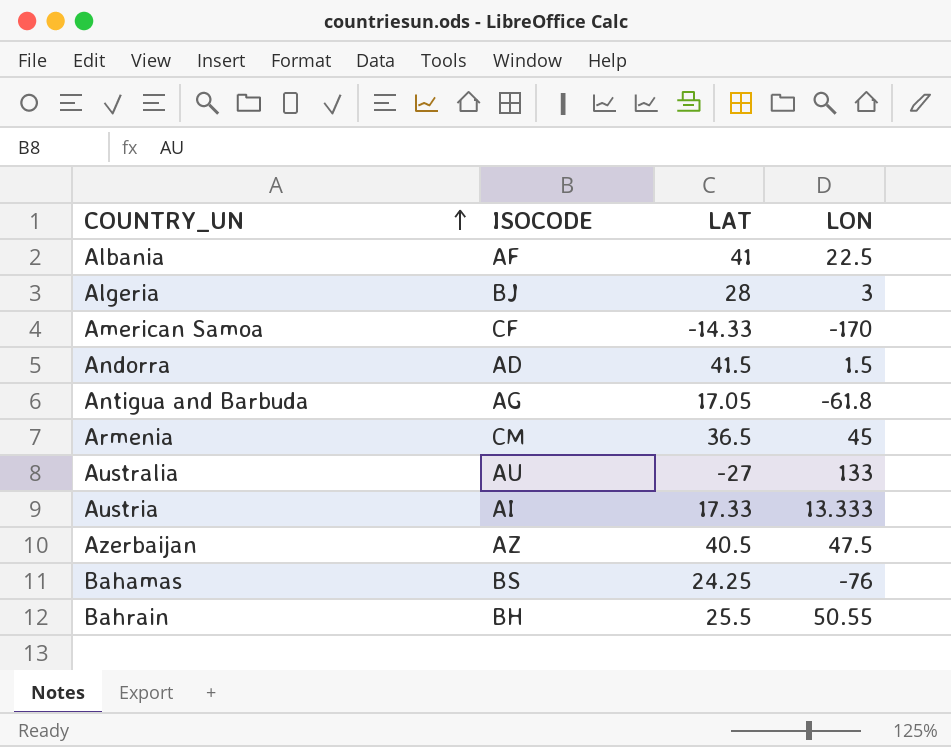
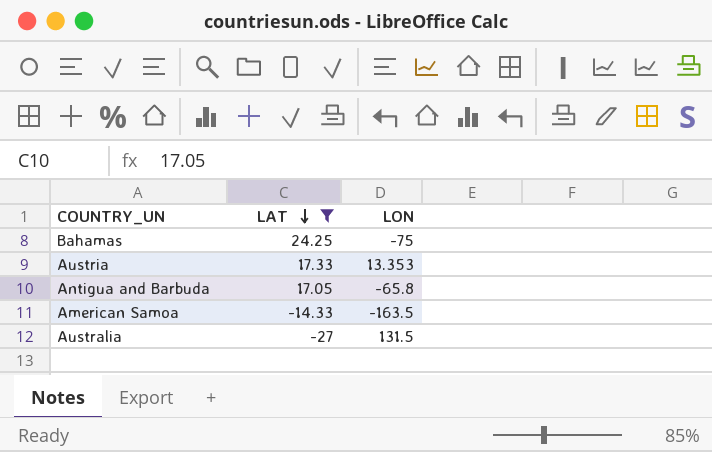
filter: none -> LAT <= 24.25
row order: COUNTRY_UN ascending -> LAT descending
column ISOCODE | position: 2 -> none
Bahamas | LON: -76 -> -75
Austria | LON: 13.333 -> 13.353
Antigua and Barbuda | LON: -61.8 -> -65.8
American Samoa | LON: -170 -> -163.5
Australia | LON: 133 -> 131.5

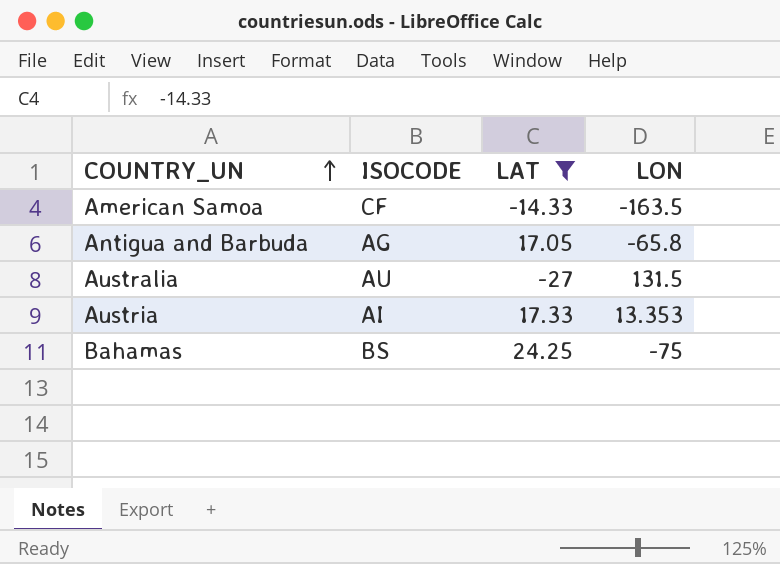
row order: LAT descending -> COUNTRY_UN ascending
column ISOCODE | position: none -> 2

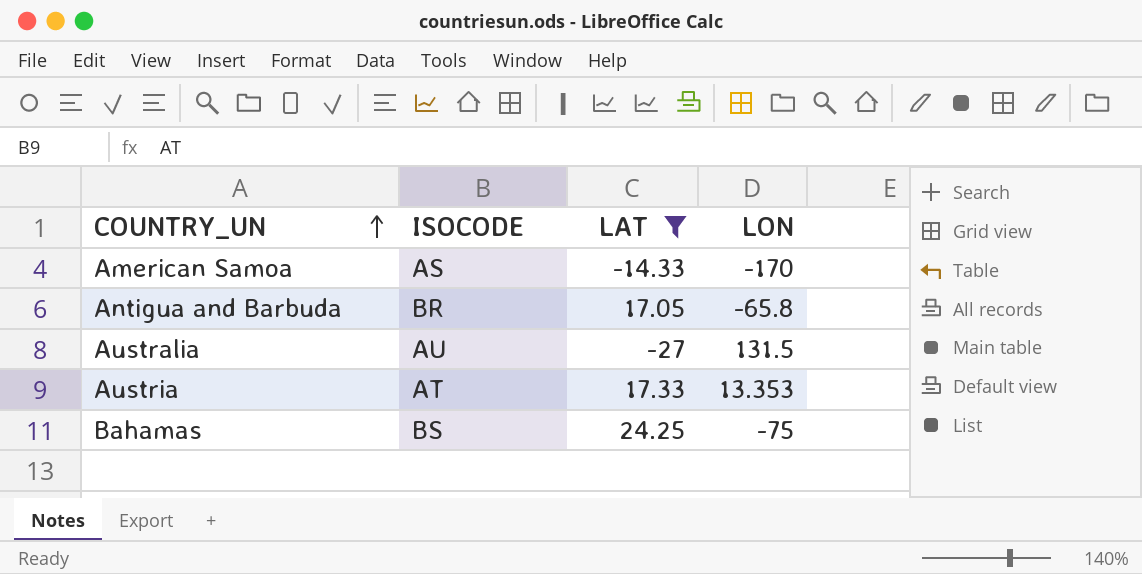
American Samoa | ISOCODE: CF -> AS
American Samoa | LON: -163.5 -> -170
Antigua and Barbuda | ISOCODE: AG -> BR
Austria | ISOCODE: AI -> AT

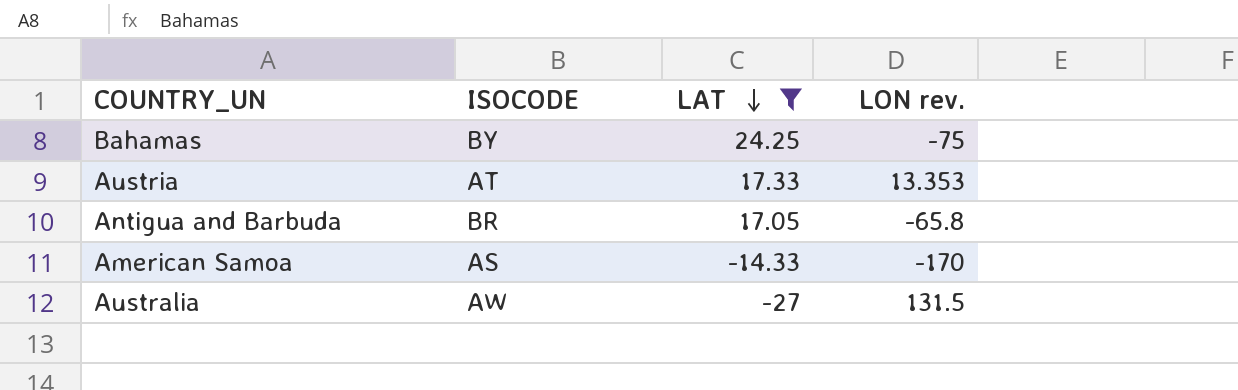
row order: COUNTRY_UN ascending -> LAT descending
column name: LON -> LON rev.
Bahamas | ISOCODE: BS -> BY
Australia | ISOCODE: AU -> AW

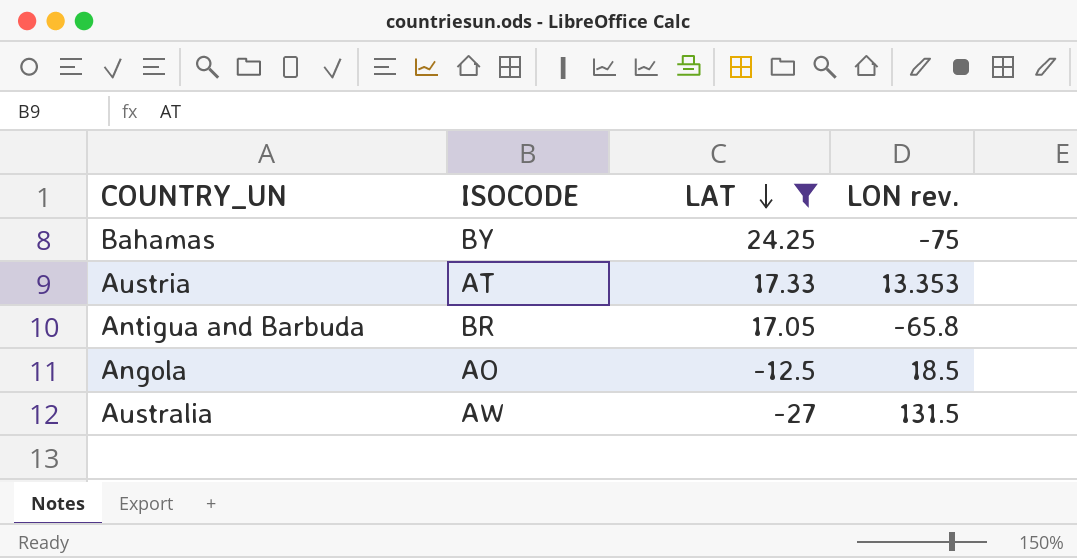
row American Samoa: AS | -14.33 | -170 -> none
row Angola: none -> AO | -12.5 | 18.5

